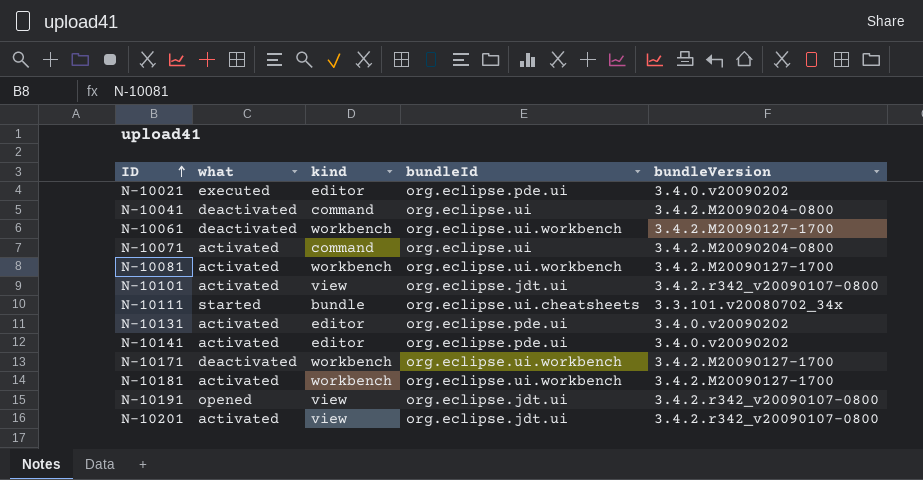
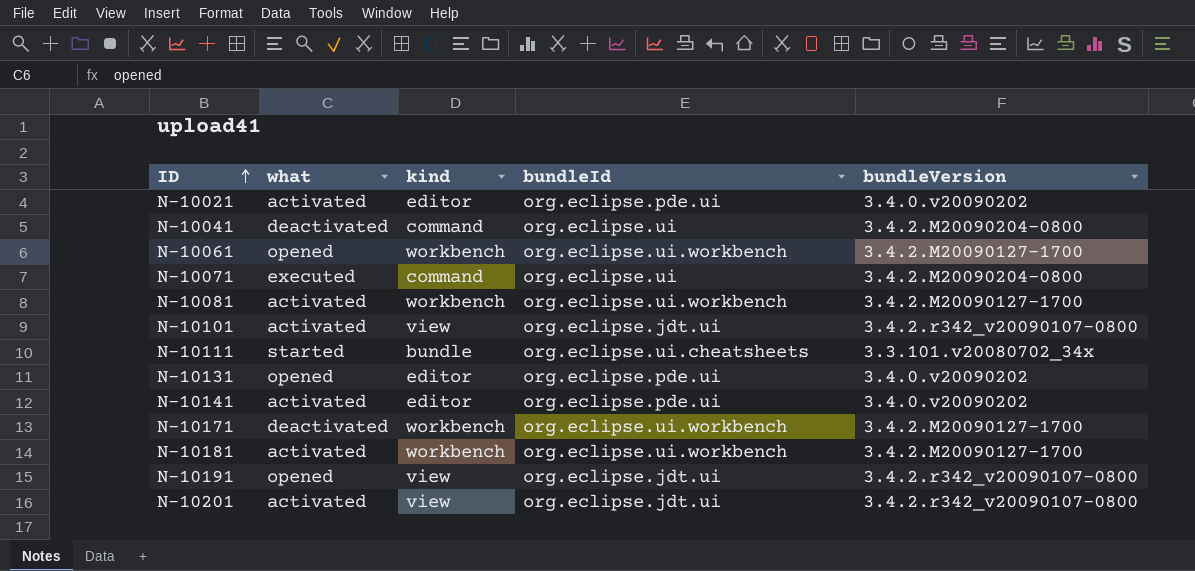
N-10021 | what: executed -> activated
N-10061 | what: deactivated -> opened
N-10071 | what: activated -> executed
N-10131 | what: activated -> opened

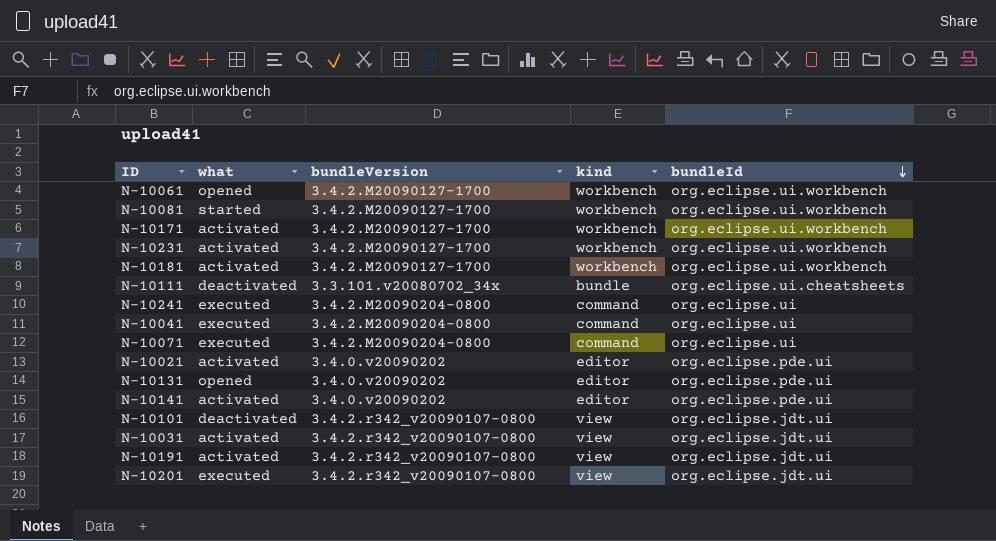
row order: ID ascending -> bundleId descending
column bundleVersion | position: 5 -> 3
N-10081 | what: activated -> started
N-10171 | what: deactivated -> activated
row N-10231: none -> activated | 3.4.2.M20090127-1700 | workbench | org.eclipse.ui.workbench
N-10111 | what: started -> deactivated
row N-10241: none -> executed | 3.4.2.M20090204-0800 | command | org.eclipse.ui
N-10041 | what: deactivated -> executed
N-10101 | what: activated -> deactivated
row N-10031: none -> activated | 3.4.2.r342_v20090107-0800 | view | org.eclipse.jdt.ui
N-10191 | what: opened -> activated
N-10201 | what: activated -> executed

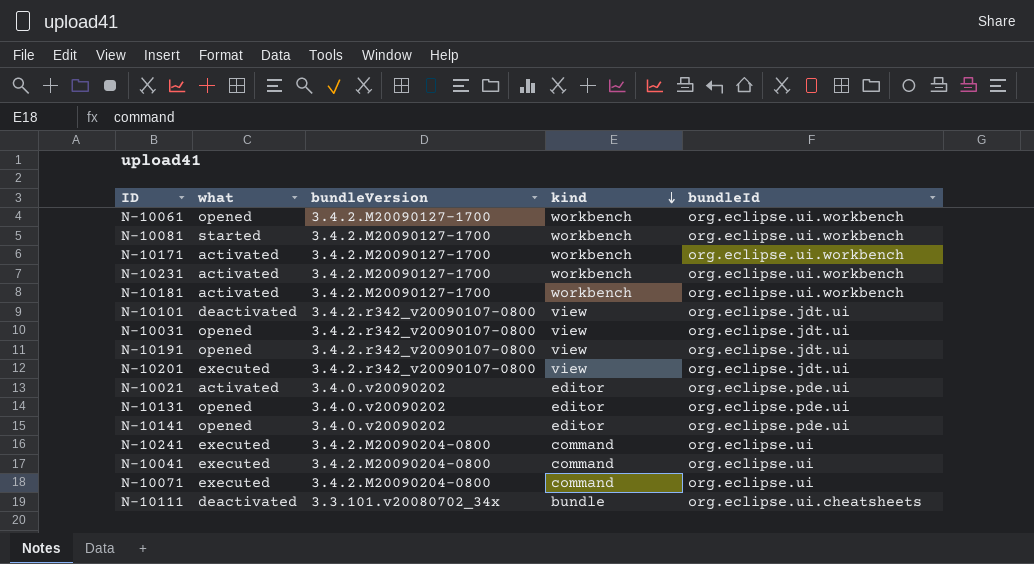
row order: bundleId descending -> kind descending
N-10031 | what: activated -> opened
N-10191 | what: activated -> opened
N-10141 | what: activated -> opened

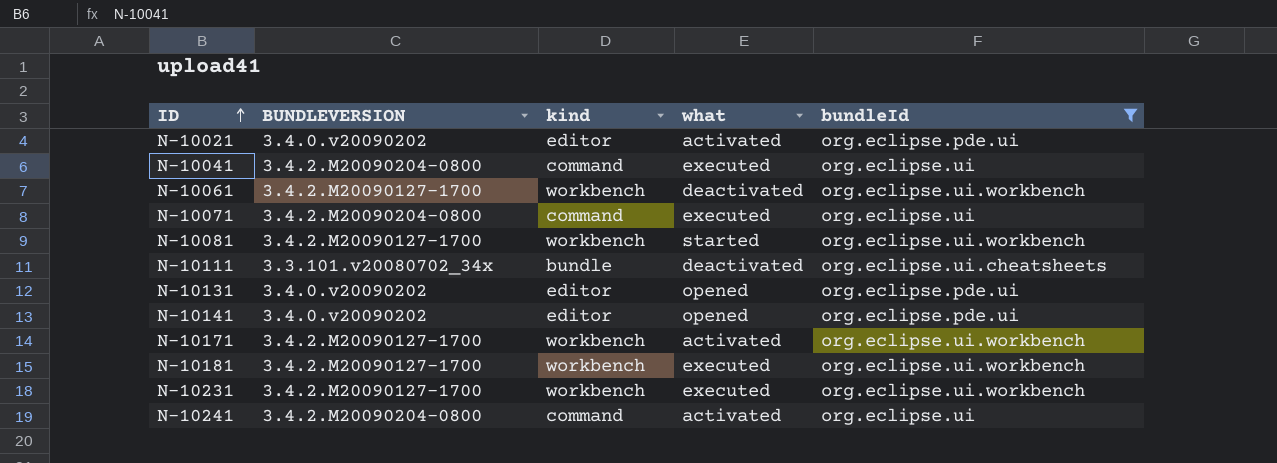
filter: none -> bundleId != org.eclipse.jdt.ui
row order: kind descending -> ID ascending
column name: bundleVersion -> BUNDLEVERSION
column what | position: 2 -> 4
N-10061 | what: opened -> deactivated
N-10181 | what: activated -> executed
N-10231 | what: activated -> executed
N-10241 | what: executed -> activated

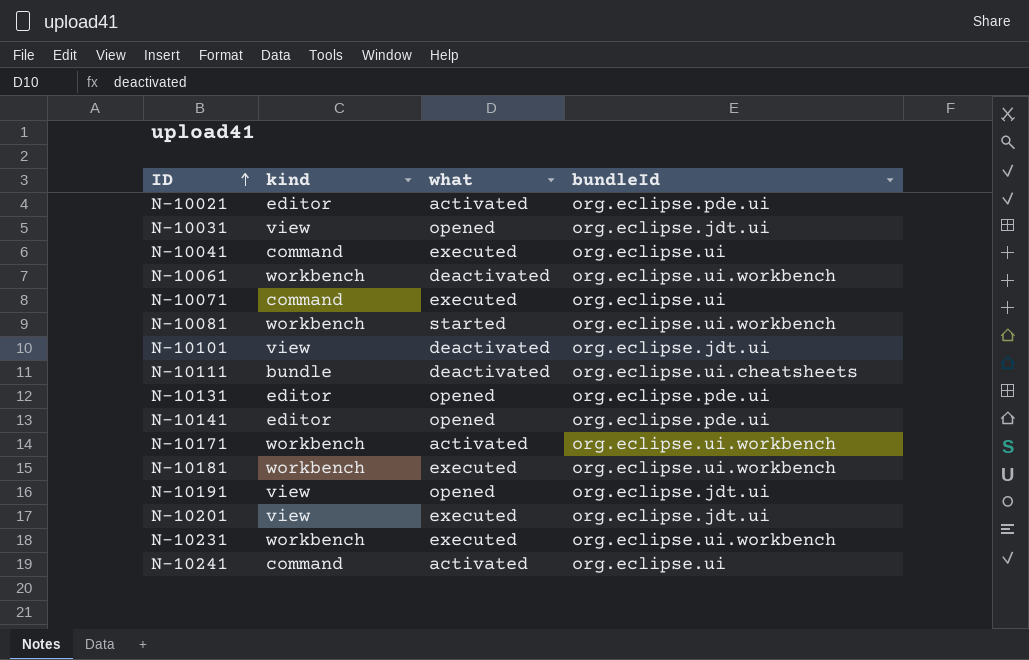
filter: bundleId != org.eclipse.jdt.ui -> none
column BUNDLEVERSION | position: 2 -> none

